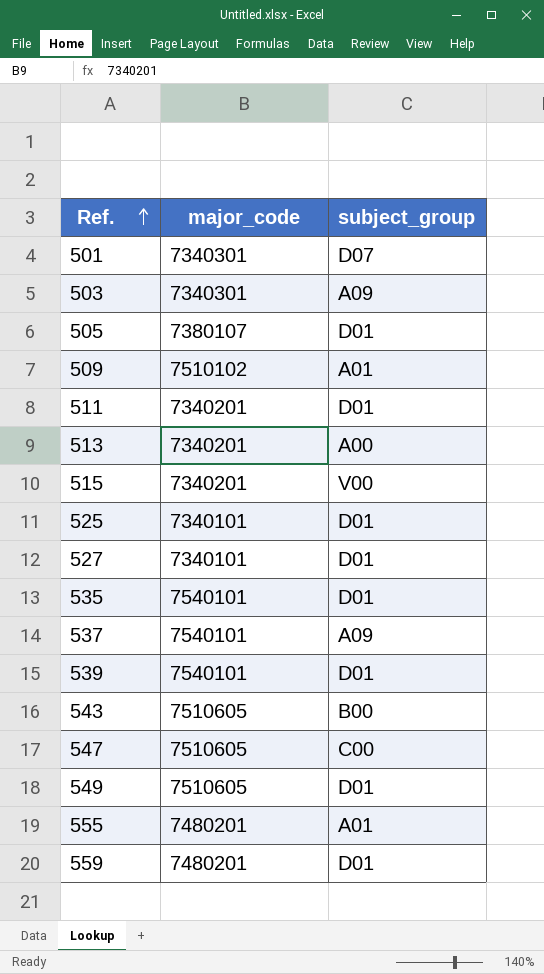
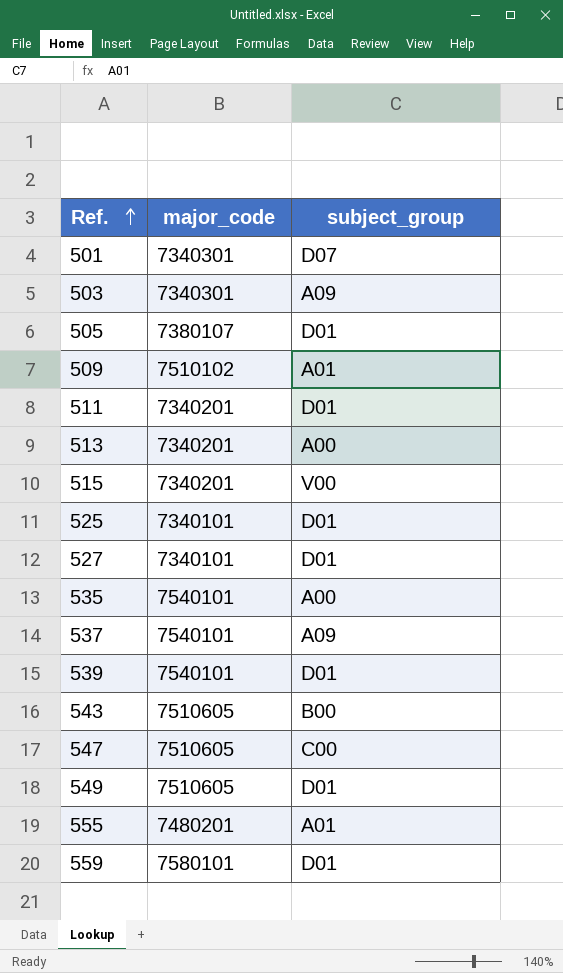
535 | subject_group: D01 -> A00
559 | major_code: 7480201 -> 7580101

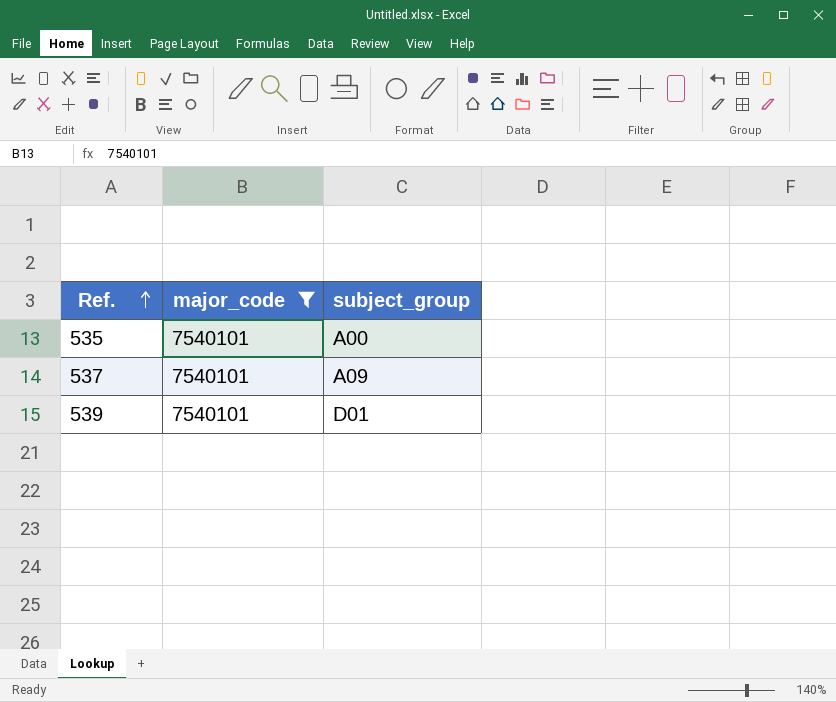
filter: none -> major_code = 7540101

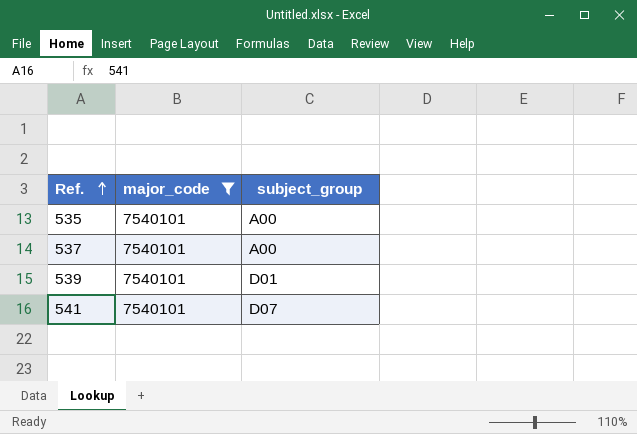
537 | subject_group: A09 -> A00
row 541: none -> 7540101 | D07

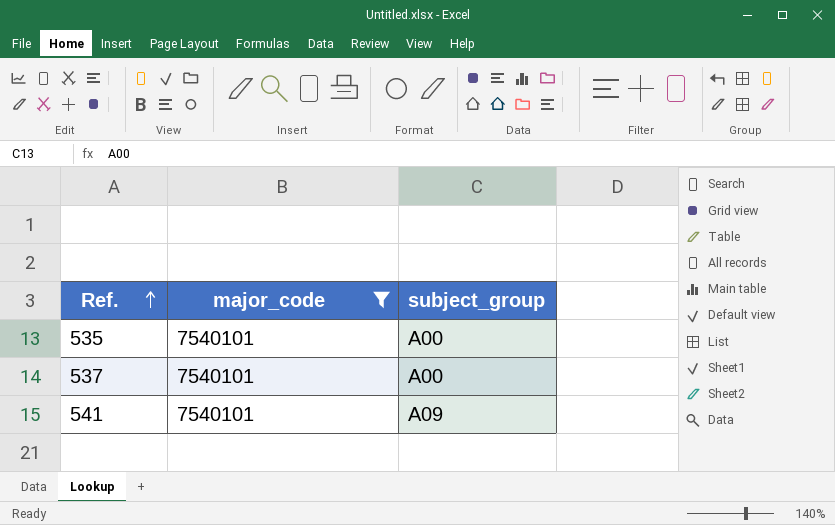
row 539: 7540101 | D01 -> none
541 | subject_group: D07 -> A09

